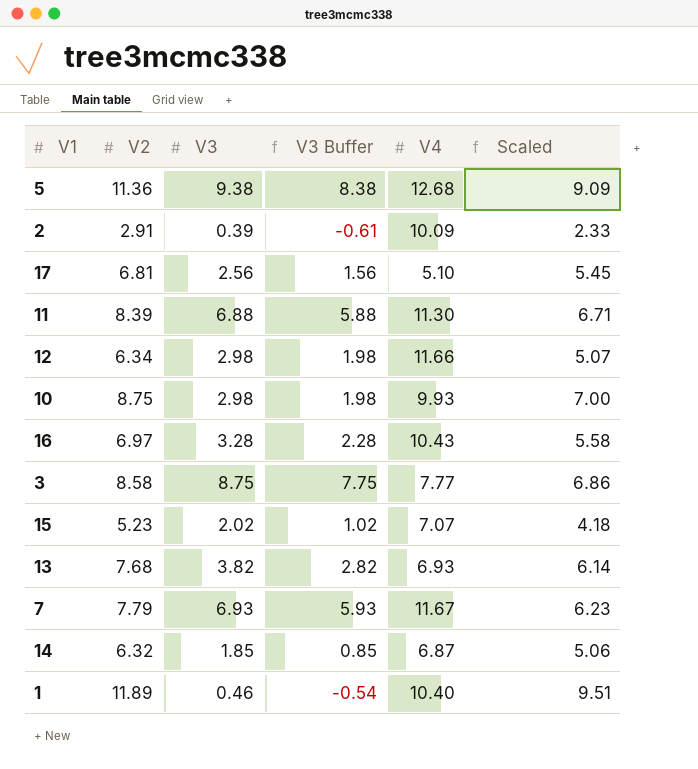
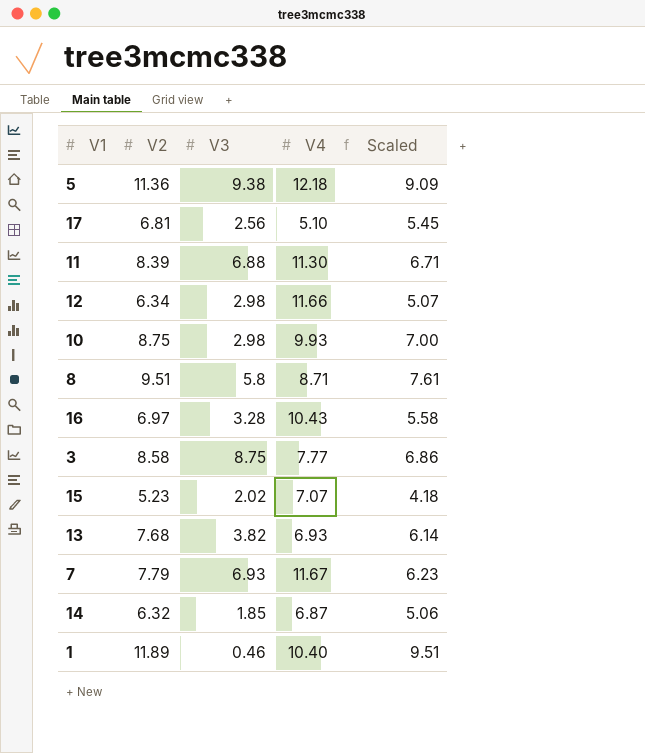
column V3 Buffer | formula: [V3] - 1 -> none
row 2: 2.91 | 0.39 | -0.61 | 10.09 | 2.33 -> none
5 | V4: 12.68 -> 12.18
row 8: none -> 9.51 | 5.8 | 8.71 | 7.61

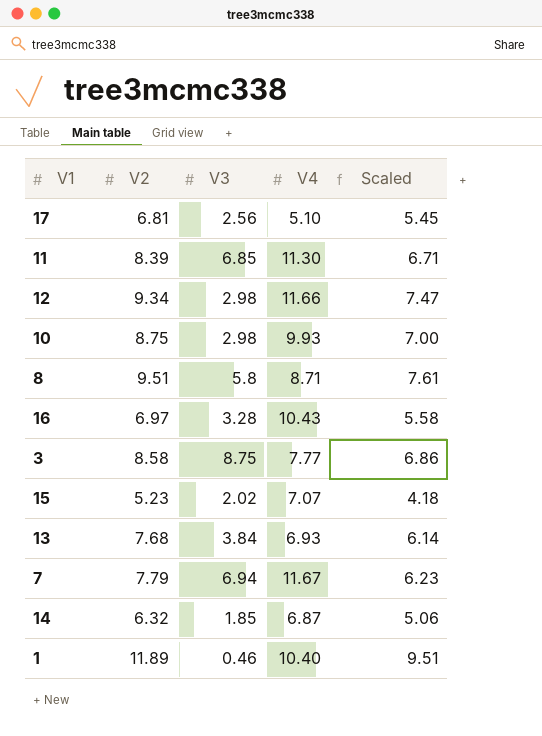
row 5: 11.36 | 9.38 | 12.18 | 9.09 -> none
11 | V3: 6.88 -> 6.85
12 | V2: 6.34 -> 9.34
12 | Scaled: 5.07 -> 7.47
13 | V3: 3.82 -> 3.84
7 | V3: 6.93 -> 6.94

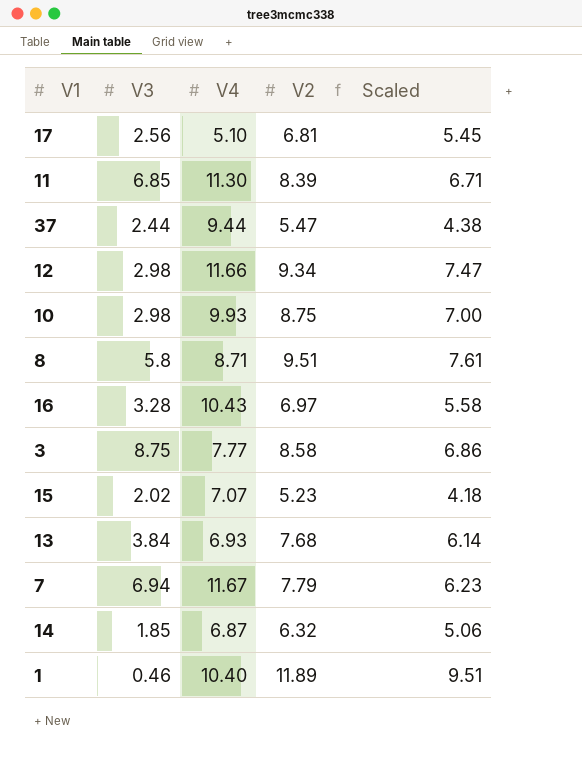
column V2 | position: 2 -> 4
row 37: none -> 2.44 | 9.44 | 5.47 | 4.38

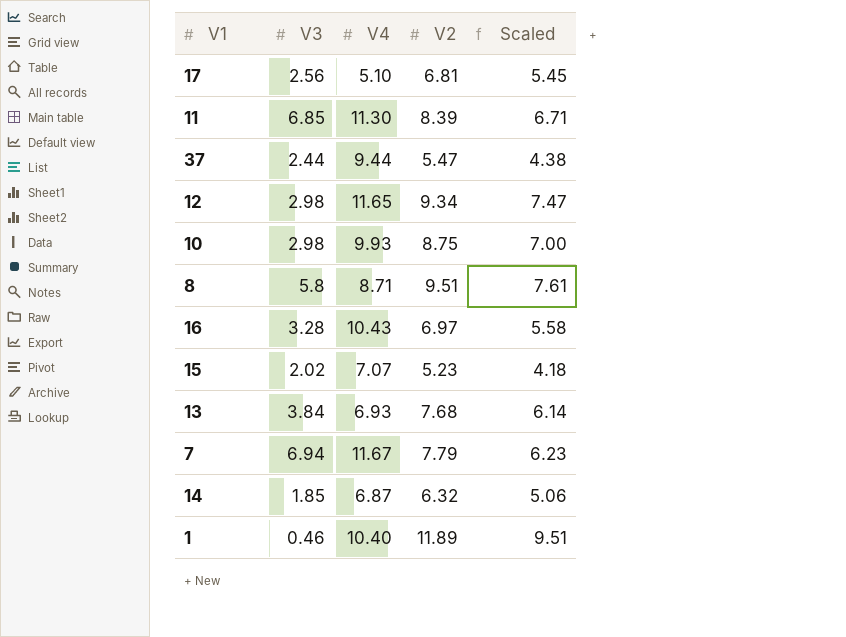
row 3: 8.75 | 7.77 | 8.58 | 6.86 -> none
12 | V4: 11.66 -> 11.65

